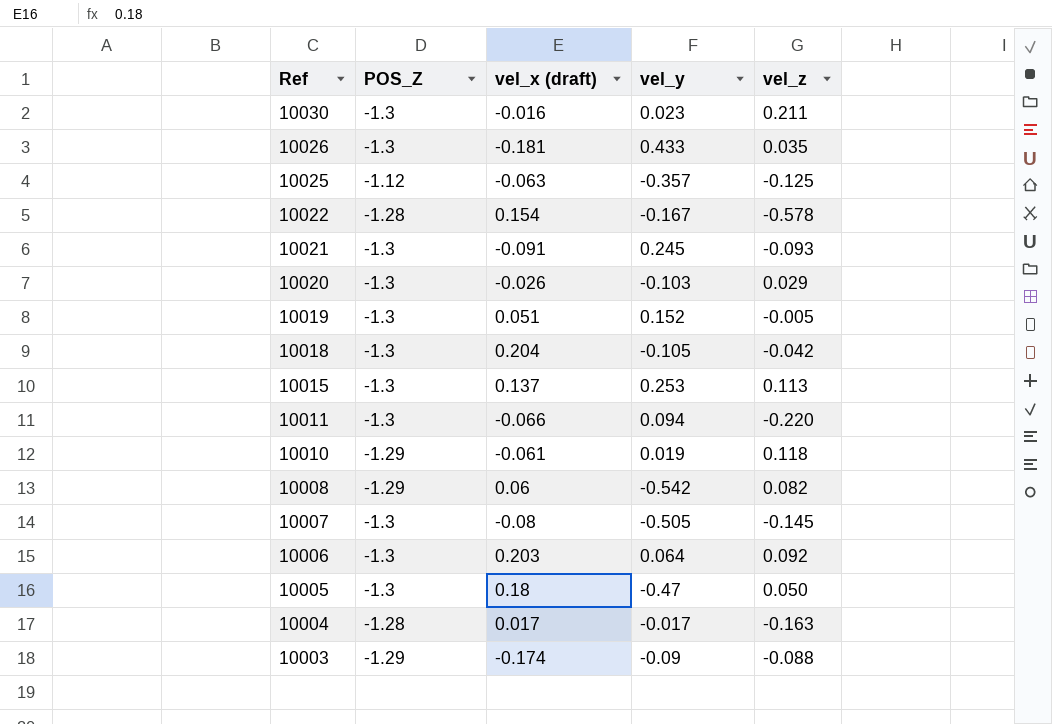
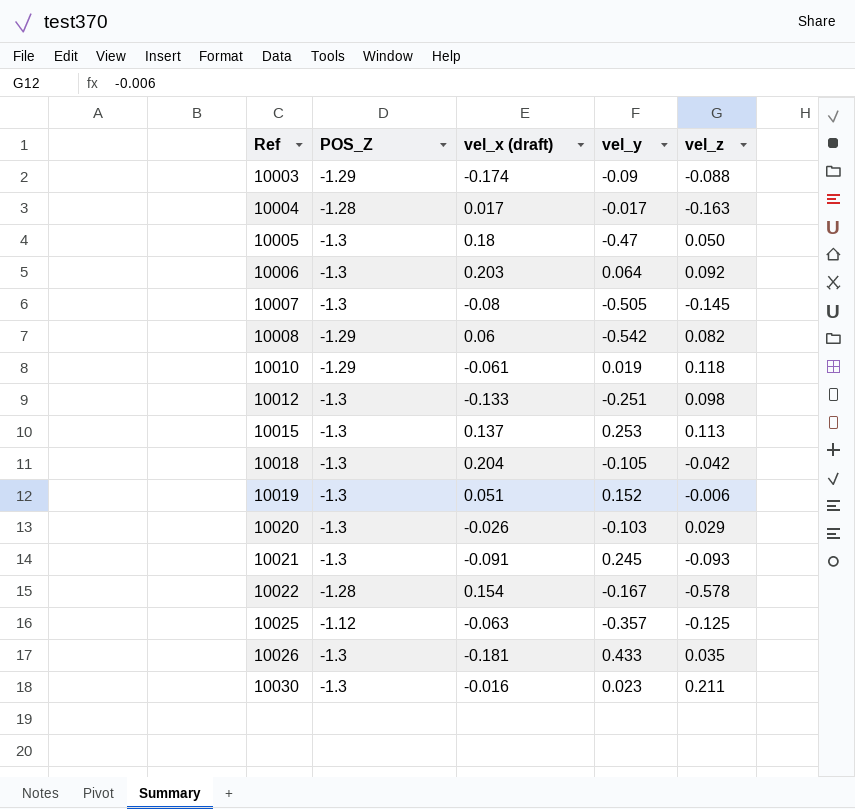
row order: Ref descending -> Ref ascending
row 10011: -1.3 | -0.066 | 0.094 | -0.220 -> none
row 10012: none -> -1.3 | -0.133 | -0.251 | 0.098
10019 | vel_z: -0.005 -> -0.006

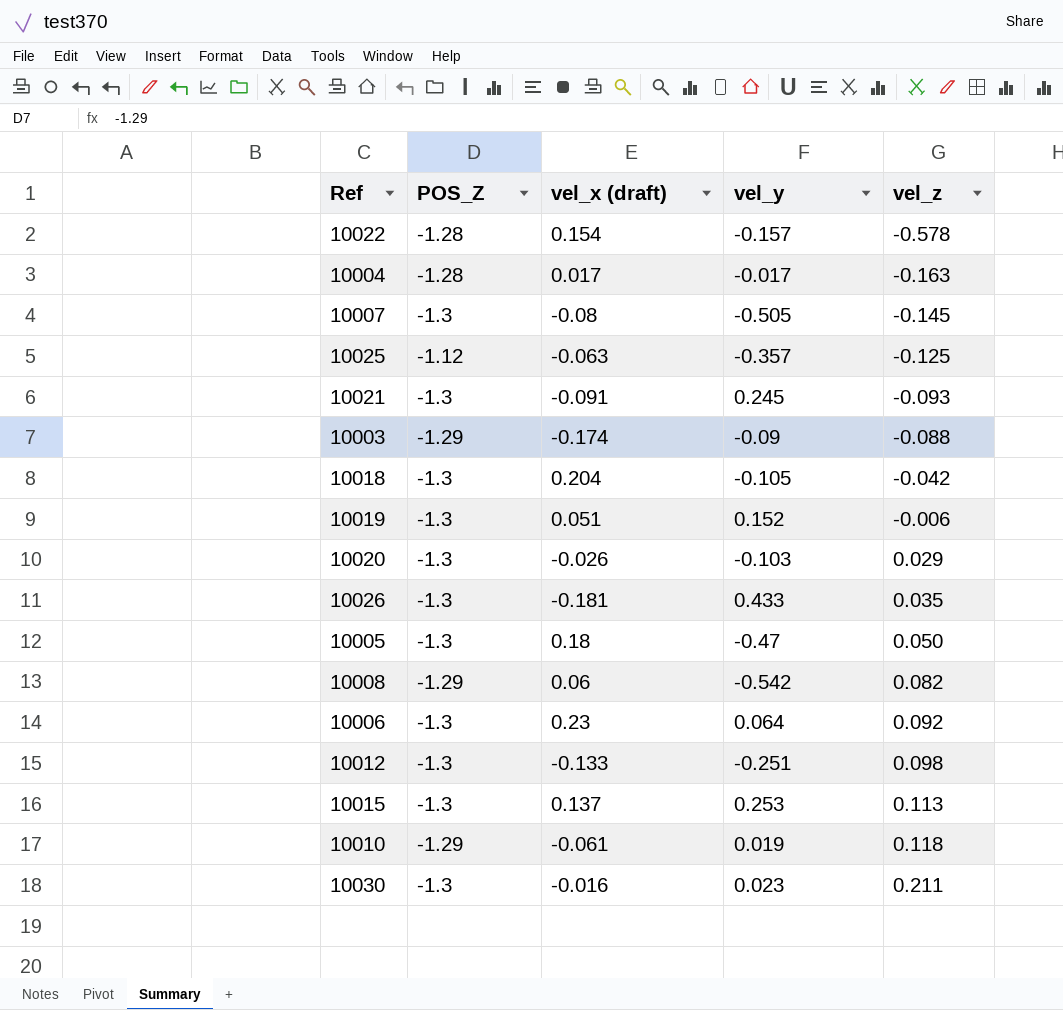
row order: Ref ascending -> vel_z ascending
10022 | vel_y: -0.167 -> -0.157
10006 | vel_x (draft): 0.203 -> 0.23

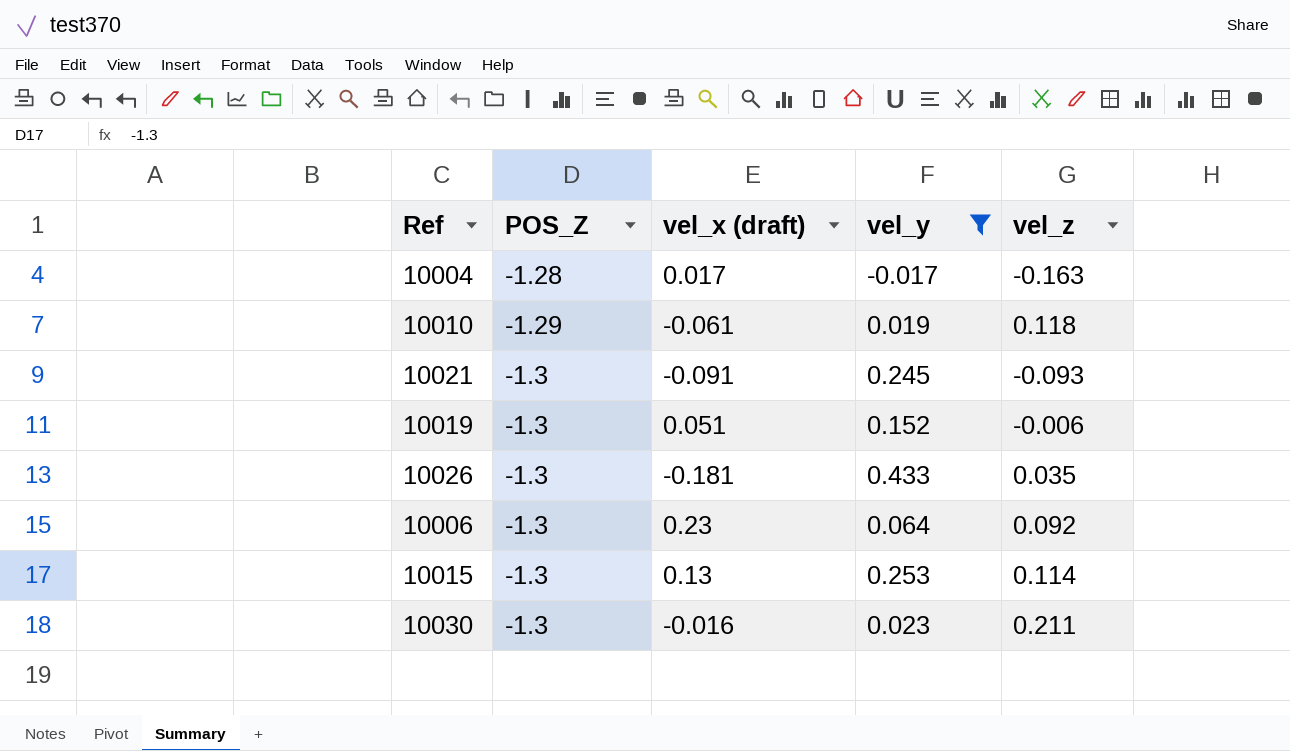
filter: none -> vel_y >= -0.017
row order: vel_z ascending -> POS_Z descending
10015 | vel_x (draft): 0.137 -> 0.13
10015 | vel_z: 0.113 -> 0.114

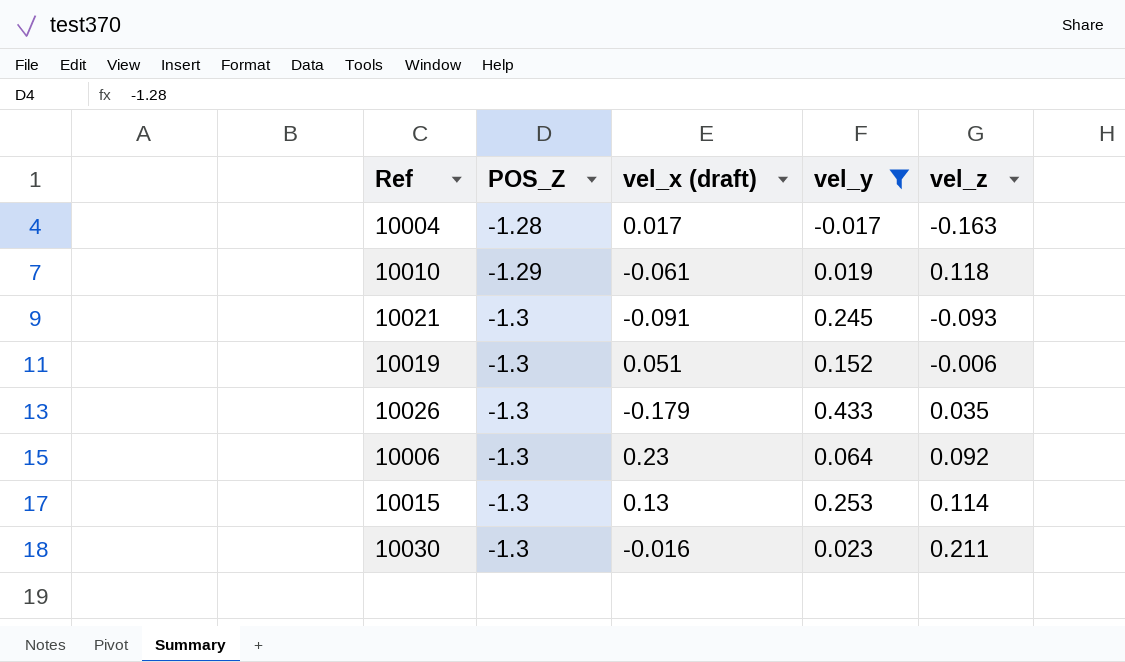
10026 | vel_x (draft): -0.181 -> -0.179

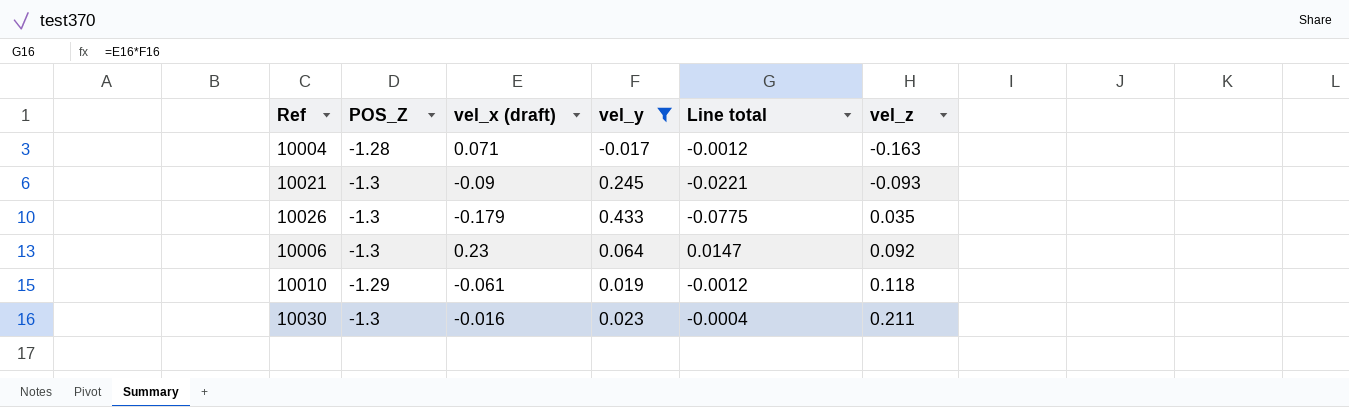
row order: POS_Z descending -> vel_z ascending
column Line total | formula: none -> [vel_x (draft)] * [vel_y]
row 10019: -1.3 | 0.051 | 0.152 | -0.006 -> none
row 10015: -1.3 | 0.13 | 0.253 | 0.114 -> none
10004 | vel_x (draft): 0.017 -> 0.071
10021 | vel_x (draft): -0.091 -> -0.09

